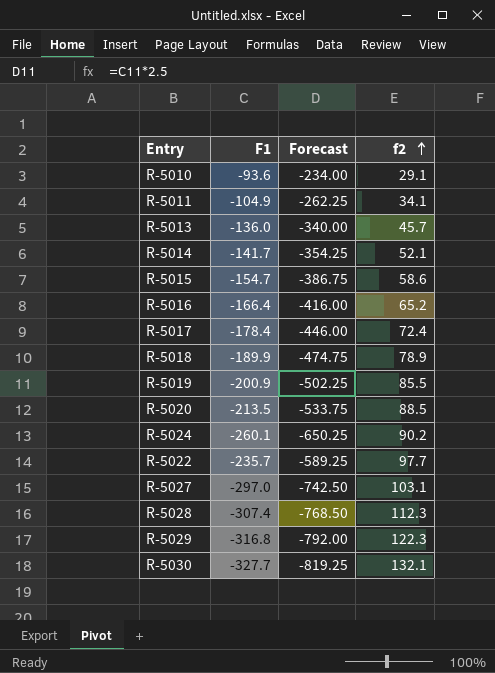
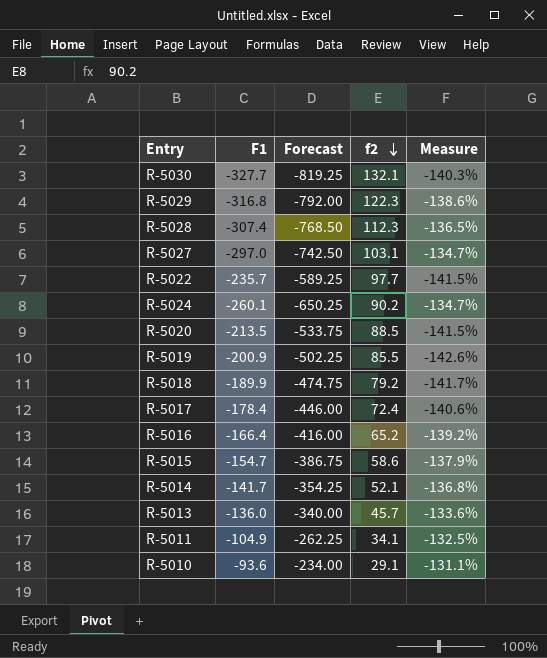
row order: f2 ascending -> f2 descending
column Measure | formula: none -> ([f2] - [F1]) / [F1]
R-5018 | f2: 78.9 -> 79.2

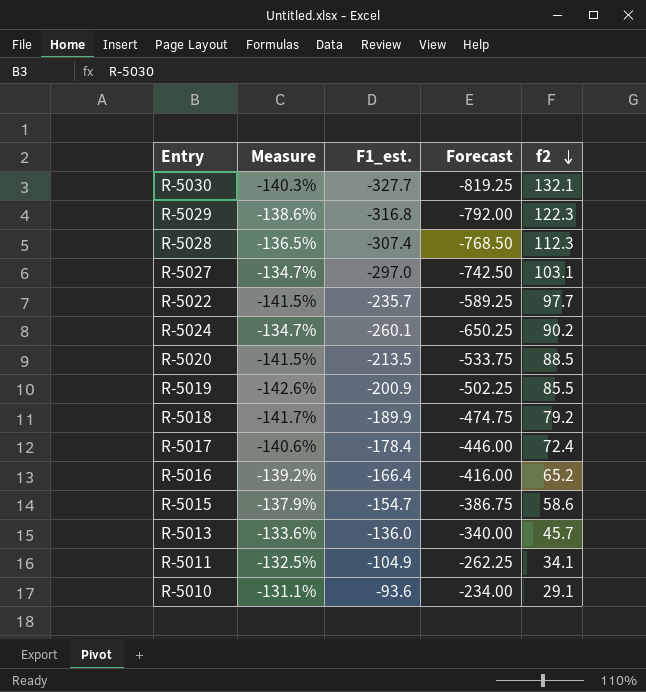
column Measure | position: 5 -> 2
column name: F1 -> F1_est.
row R-5014: -141.7 | -354.25 | 52.1 | -136.8% -> none

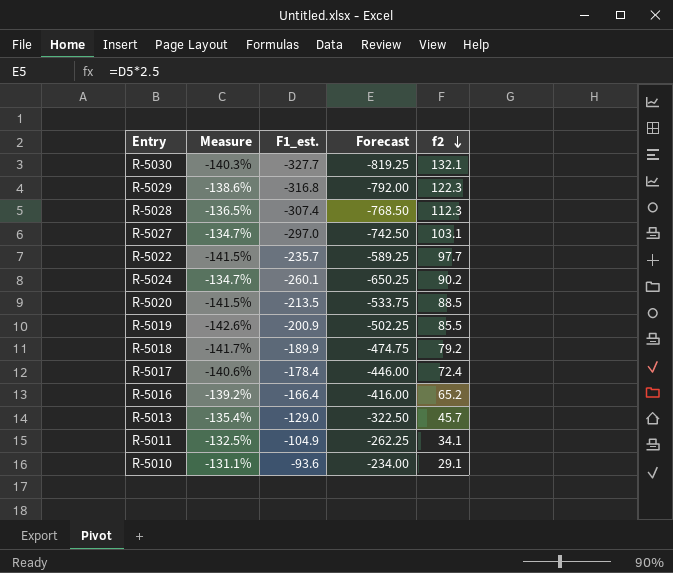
row R-5015: -137.9% | -154.7 | -386.75 | 58.6 -> none
R-5013 | Measure: -133.6% -> -135.4%
R-5013 | F1_est.: -136.0 -> -129.0
R-5013 | Forecast: -340.00 -> -322.50

